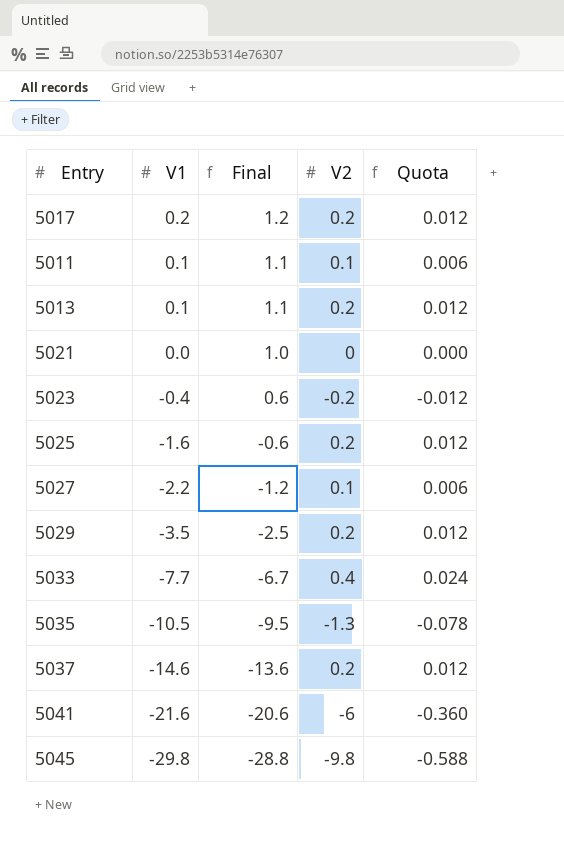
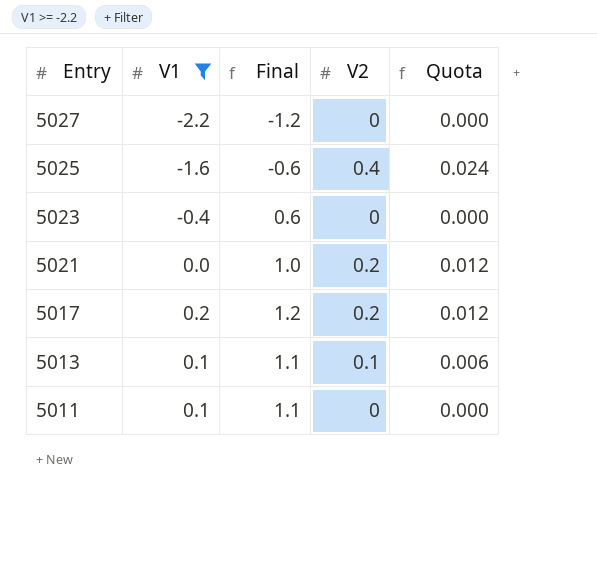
filter: none -> V1 >= -2.2
row order: V1 descending -> Entry descending
5027 | V2: 0.1 -> 0
5027 | Quota: 0.006 -> 0.000
5025 | V2: 0.2 -> 0.4
5025 | Quota: 0.012 -> 0.024
5023 | V2: -0.2 -> 0
5023 | Quota: -0.012 -> 0.000
5021 | V2: 0 -> 0.2
5021 | Quota: 0.000 -> 0.012
5013 | V2: 0.2 -> 0.1
5013 | Quota: 0.012 -> 0.006
5011 | V2: 0.1 -> 0
5011 | Quota: 0.006 -> 0.000

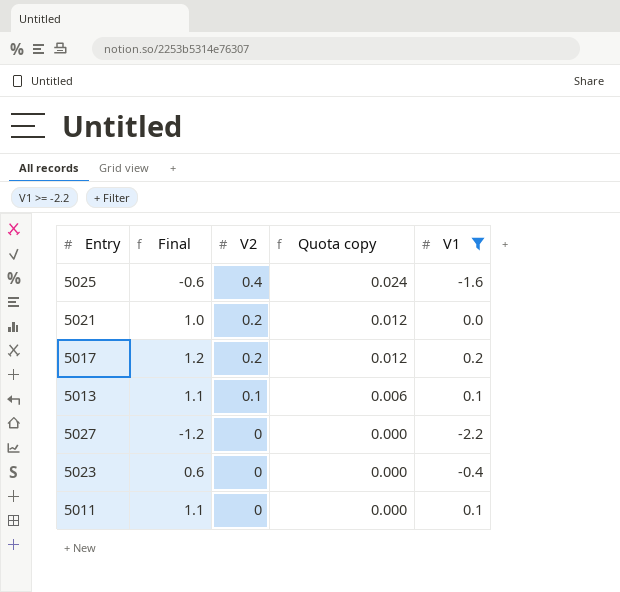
row order: Entry descending -> V2 descending
column name: Quota -> Quota copy
column V1 | position: 2 -> 5

